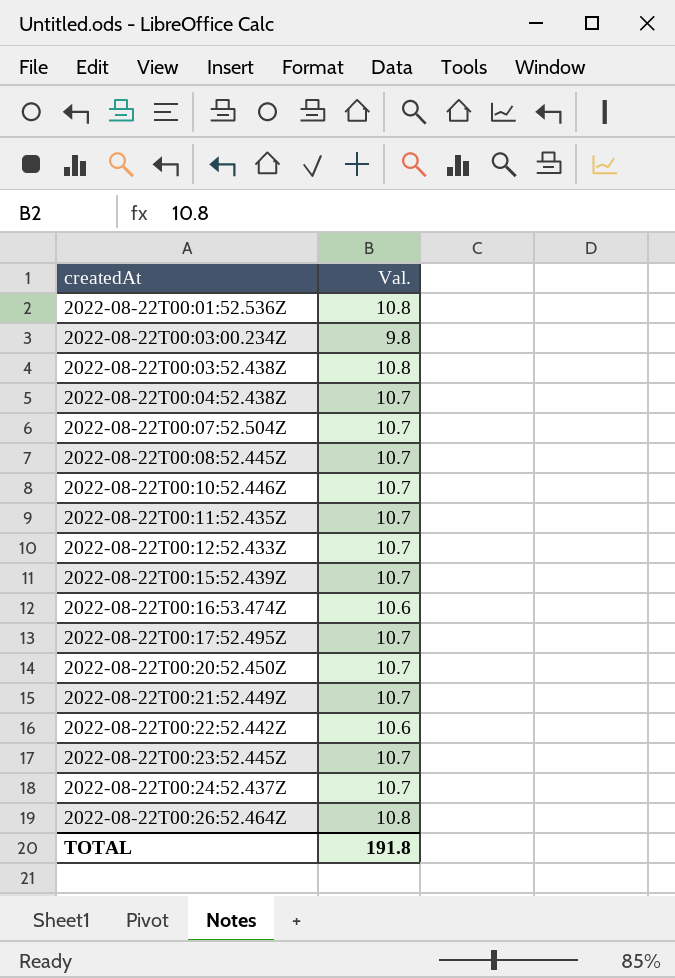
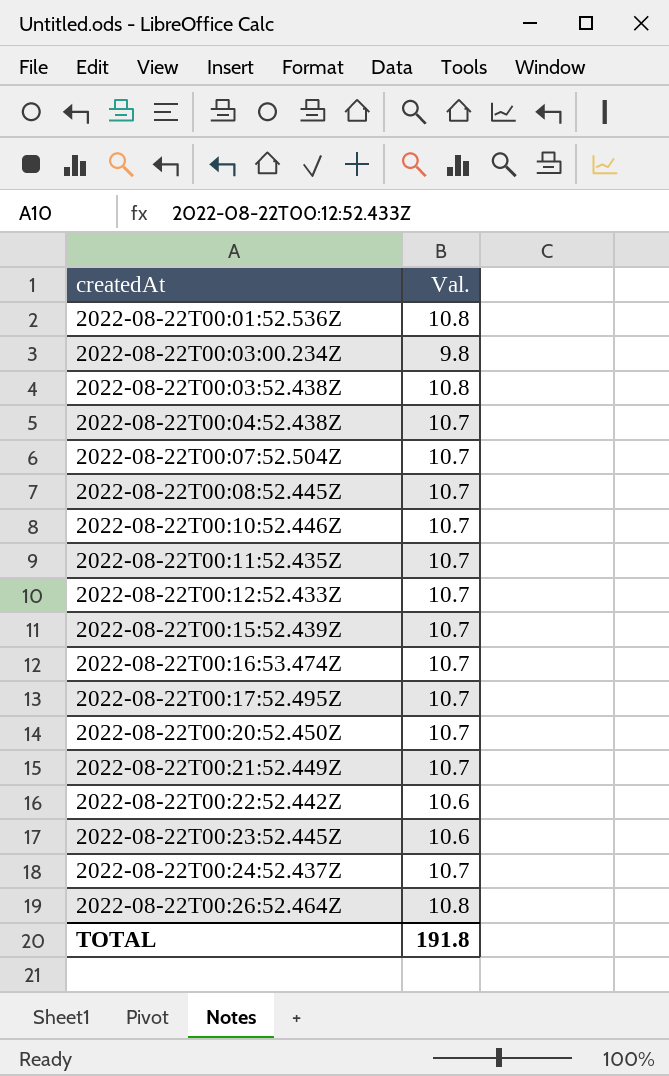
2022-08-22T00:16:53.474Z | Val.: 10.6 -> 10.7
2022-08-22T00:23:52.445Z | Val.: 10.7 -> 10.6

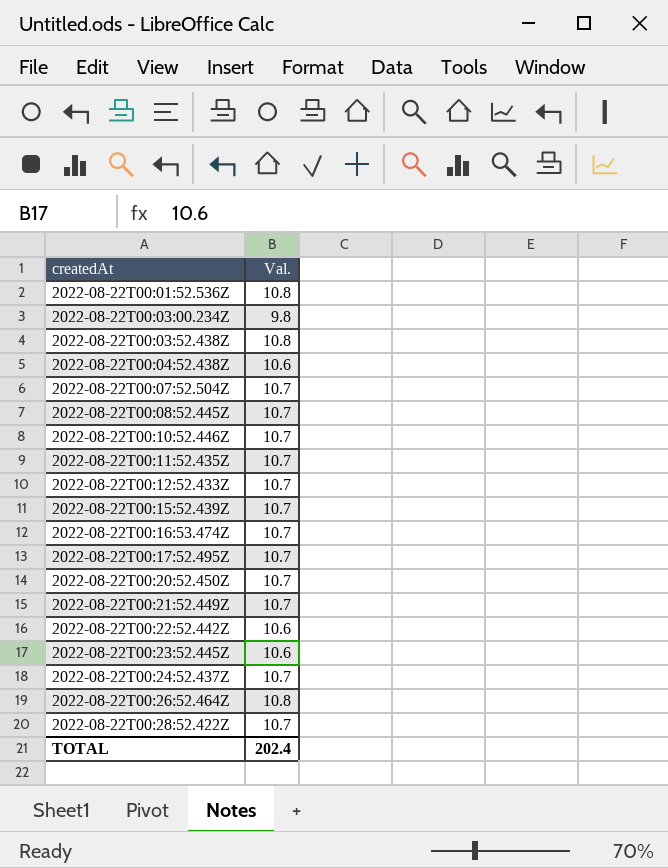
2022-08-22T00:04:52.438Z | Val.: 10.7 -> 10.6
row 2022-08-22T00:28:52.422Z: none -> 10.7
TOTAL | Val.: 191.8 -> 202.4

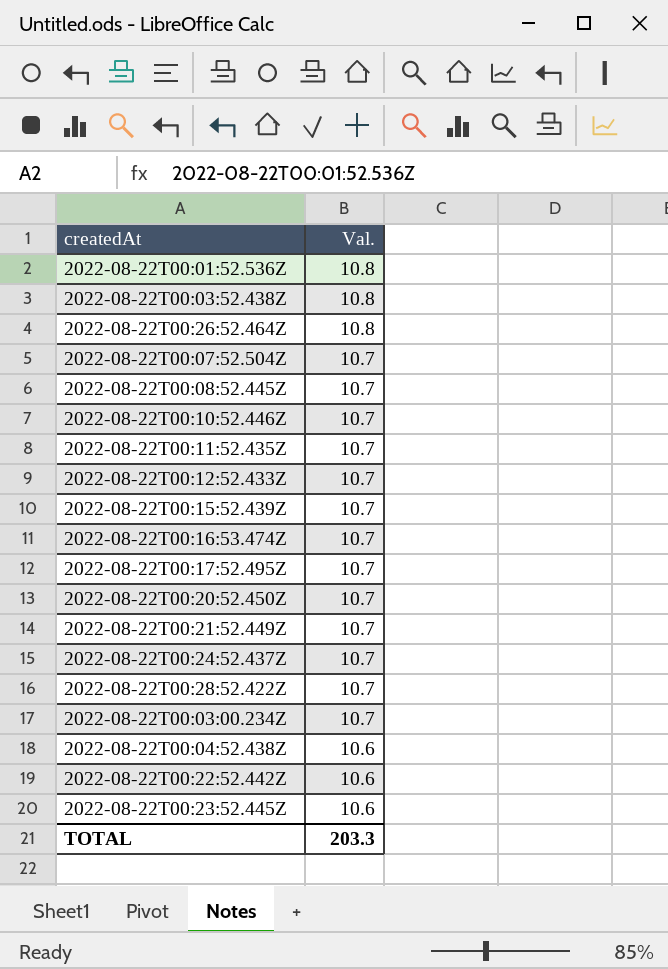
row order: createdAt ascending -> Val. descending
2022-08-22T00:03:00.234Z | Val.: 9.8 -> 10.7
TOTAL | Val.: 202.4 -> 203.3

